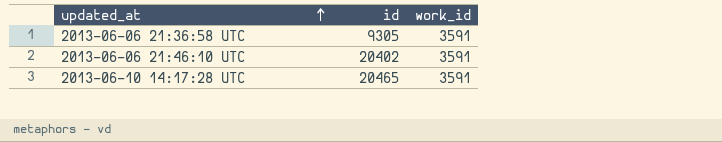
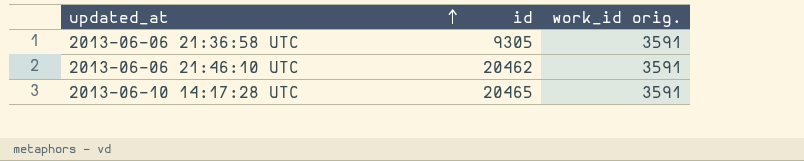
column name: work_id -> work_id orig.
2013-06-06 21:46:10 UTC | id: 20402 -> 20462

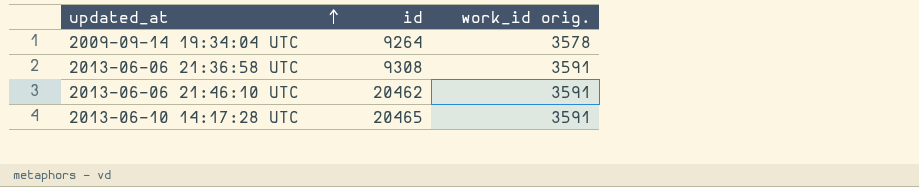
row 2009-09-14 19:34:04 UTC: none -> 9264 | 3578
2013-06-06 21:36:58 UTC | id: 9305 -> 9308

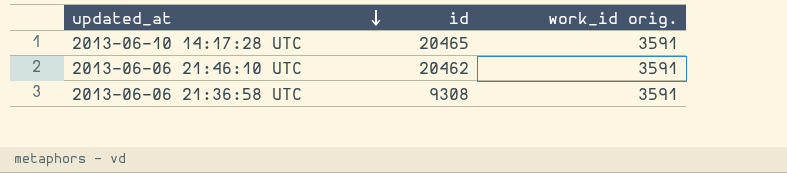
row order: updated_at ascending -> updated_at descending
row 2009-09-14 19:34:04 UTC: 9264 | 3578 -> none

